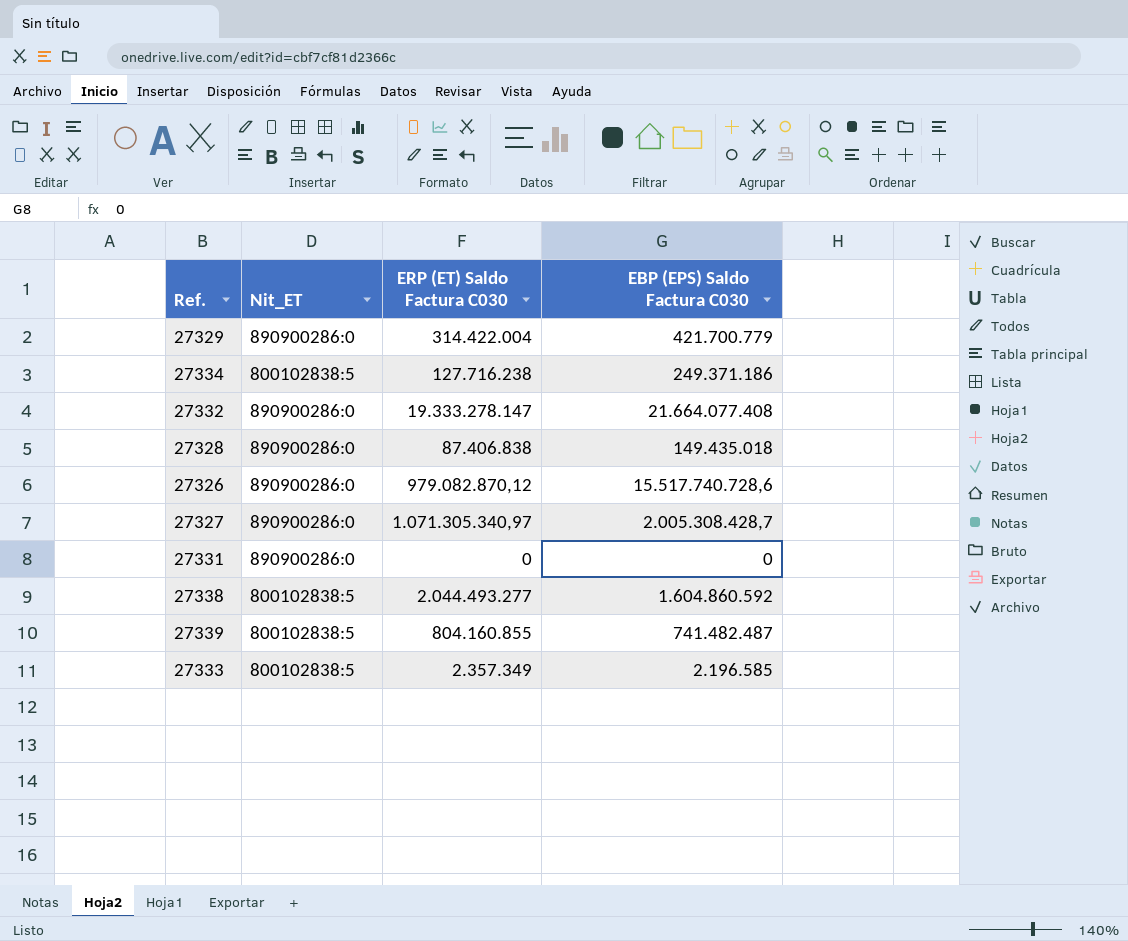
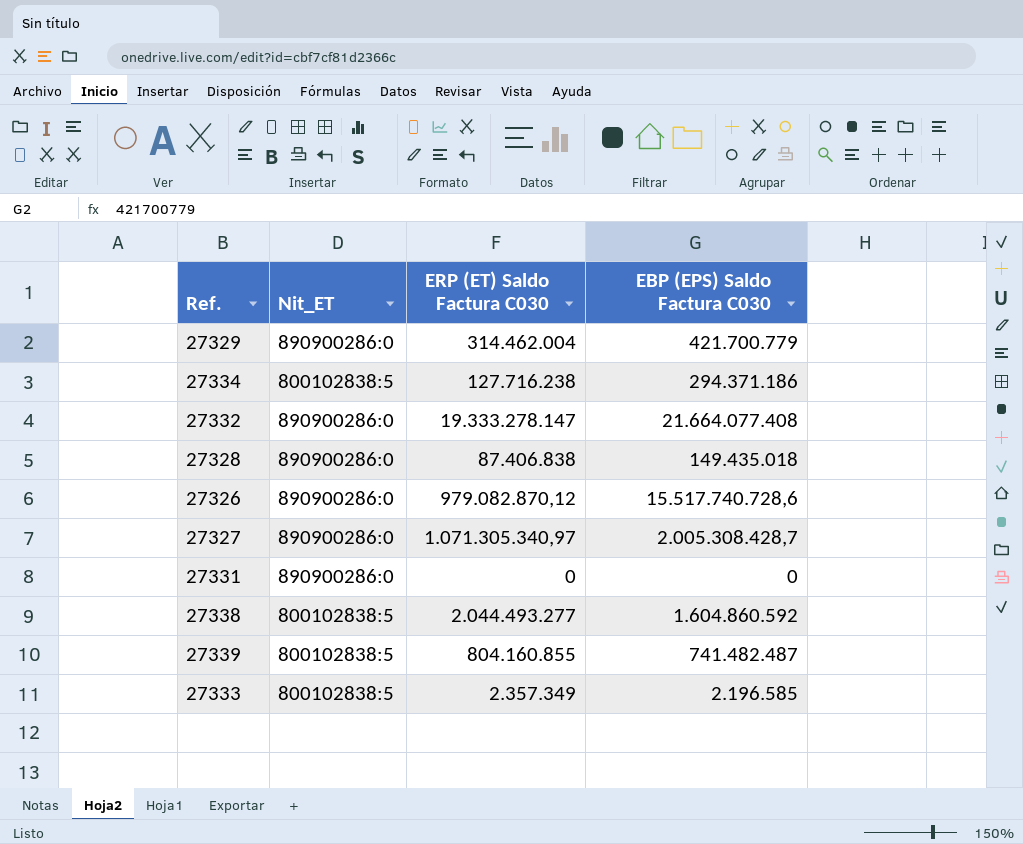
27329 | ERP (ET) Saldo Factura C030: 314.422.004 -> 314.462.004
27334 | EBP (EPS) Saldo Factura C030: 249.371.186 -> 294.371.186

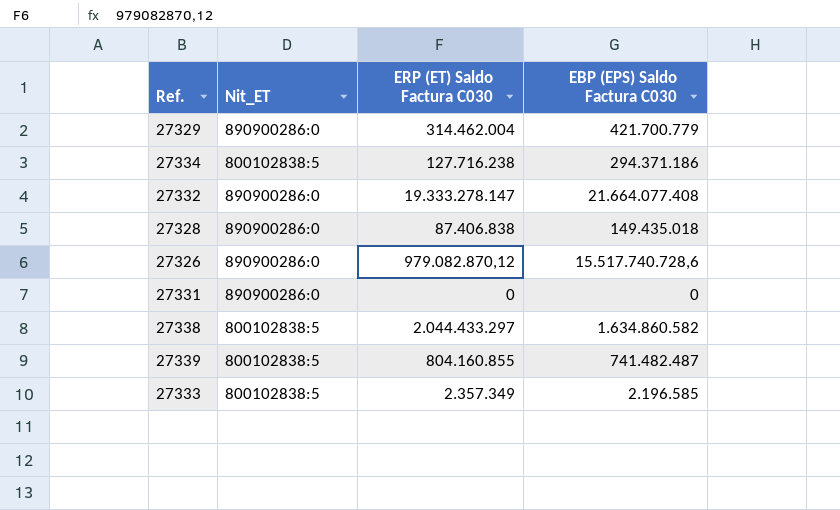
row 27327: 890900286:0 | 1.071.305.340,97 | 2.005.308.428,7 -> none
27338 | ERP (ET) Saldo Factura C030: 2.044.493.277 -> 2.044.433.297
27338 | EBP (EPS) Saldo Factura C030: 1.604.860.592 -> 1.634.860.582

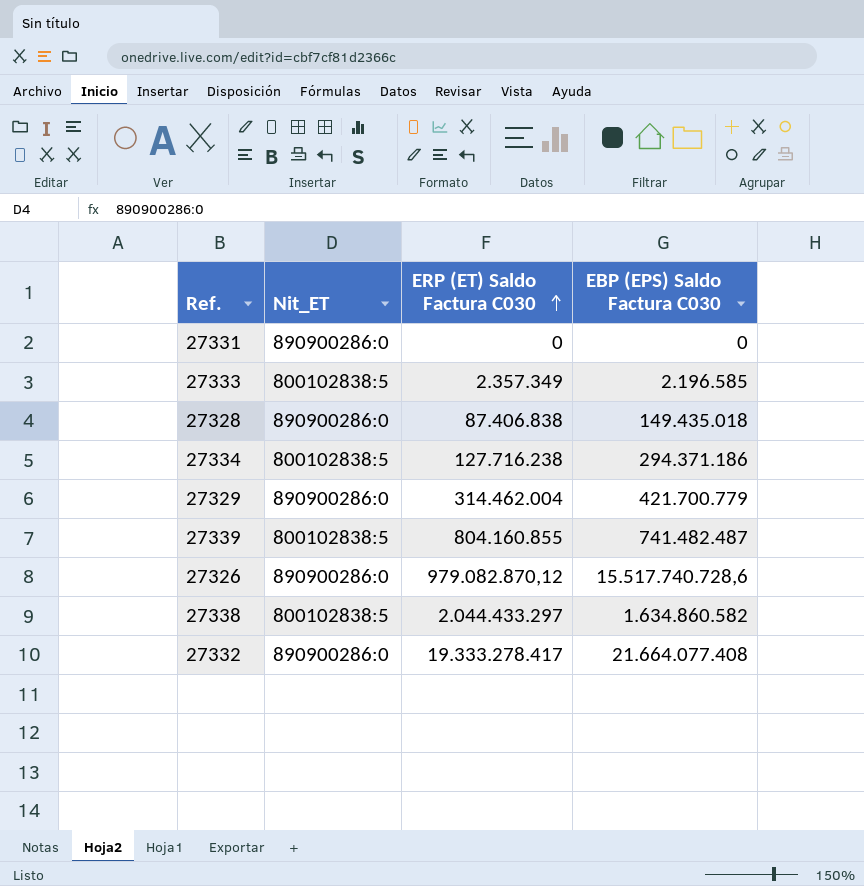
row order: none -> ERP (ET) Saldo Factura C030 ascending
27332 | ERP (ET) Saldo Factura C030: 19.333.278.147 -> 19.333.278.417

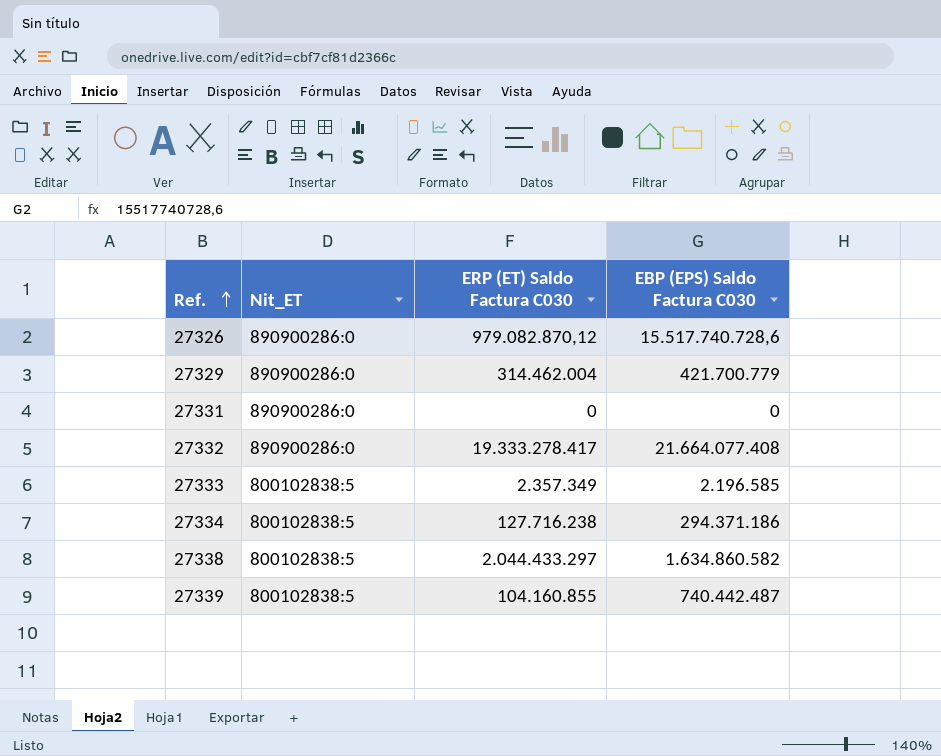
row order: ERP (ET) Saldo Factura C030 ascending -> Ref. ascending
row 27328: 890900286:0 | 87.406.838 | 149.435.018 -> none
27339 | ERP (ET) Saldo Factura C030: 804.160.855 -> 104.160.855
27339 | EBP (EPS) Saldo Factura C030: 741.482.487 -> 740.442.487

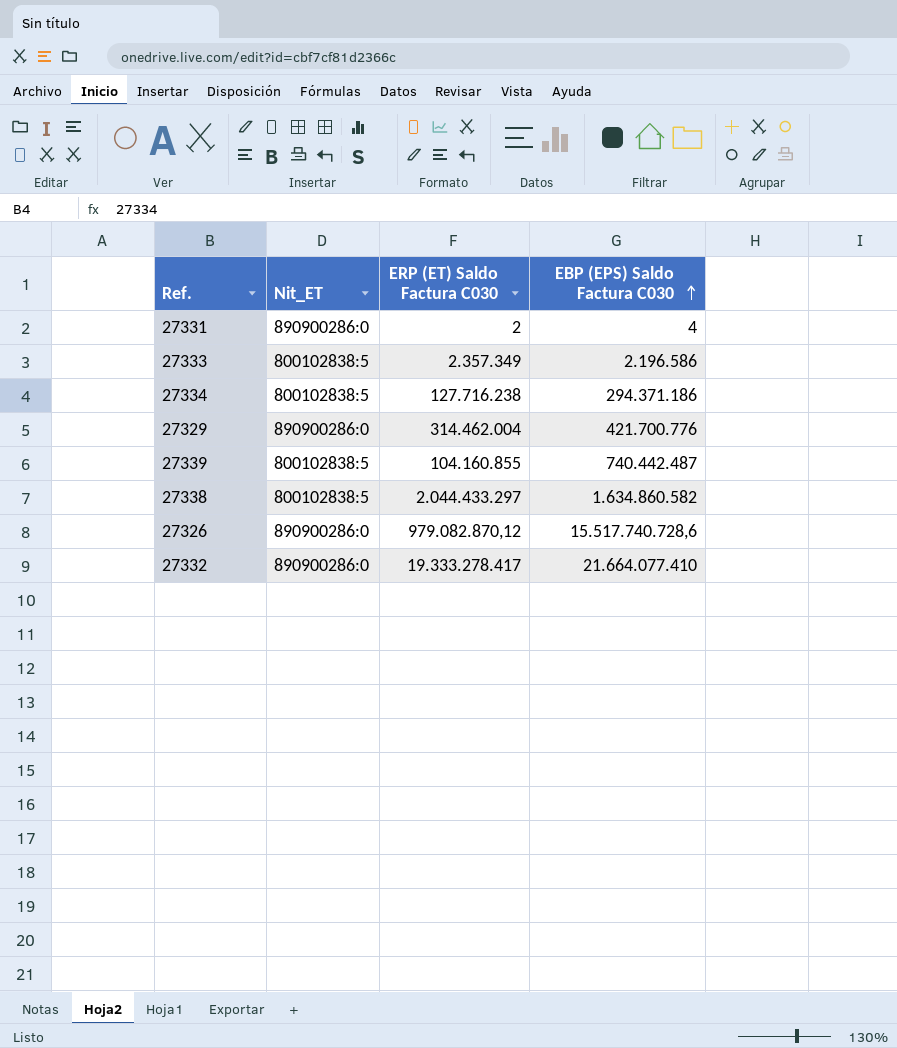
row order: Ref. ascending -> EBP (EPS) Saldo Factura C030 ascending
27331 | ERP (ET) Saldo Factura C030: 0 -> 2
27331 | EBP (EPS) Saldo Factura C030: 0 -> 4
27333 | EBP (EPS) Saldo Factura C030: 2.196.585 -> 2.196.586
27329 | EBP (EPS) Saldo Factura C030: 421.700.779 -> 421.700.776
27332 | EBP (EPS) Saldo Factura C030: 21.664.077.408 -> 21.664.077.410

